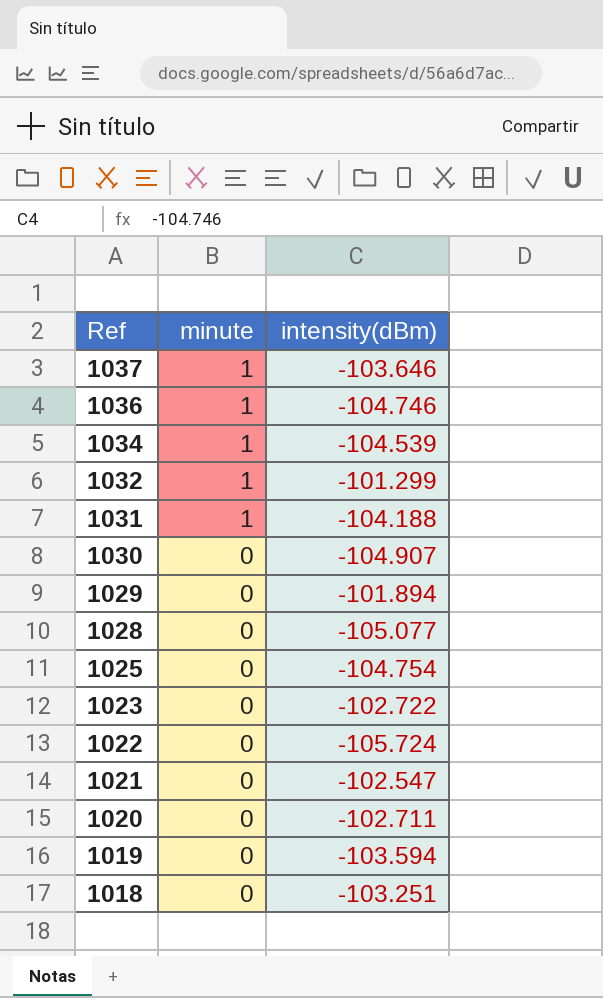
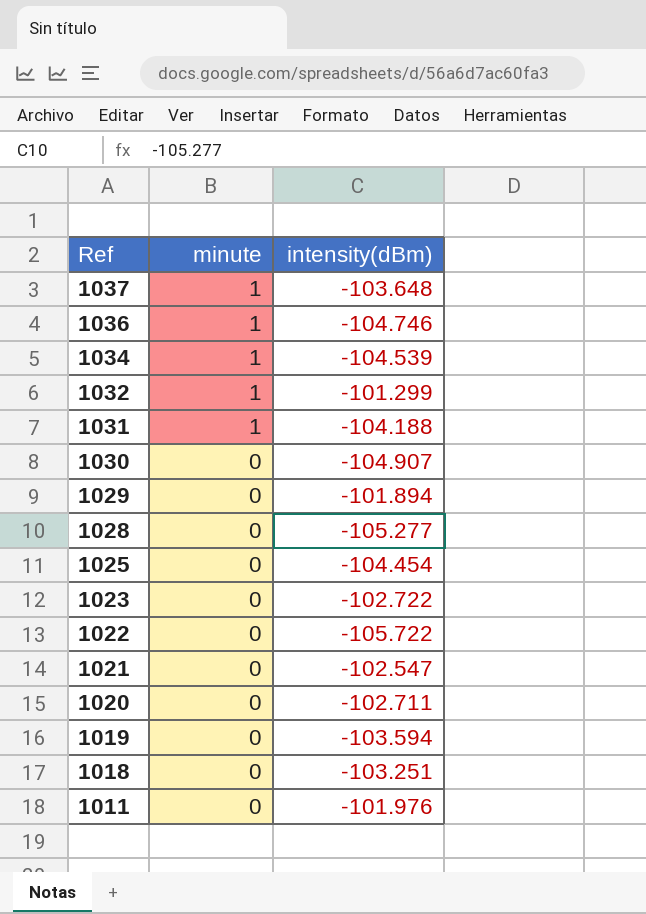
1037 | intensity(dBm): -103.646 -> -103.648
1028 | intensity(dBm): -105.077 -> -105.277
1025 | intensity(dBm): -104.754 -> -104.454
1022 | intensity(dBm): -105.724 -> -105.722
row 1011: none -> 0 | -101.976

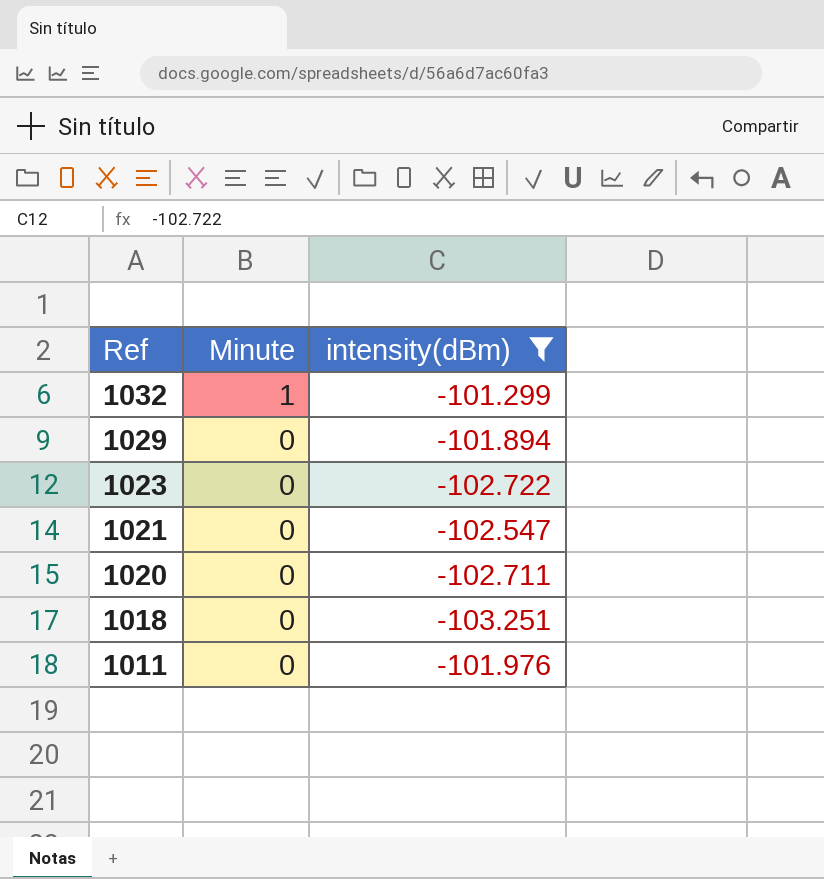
filter: none -> intensity(dBm) >= -103.251
column name: minute -> Minute

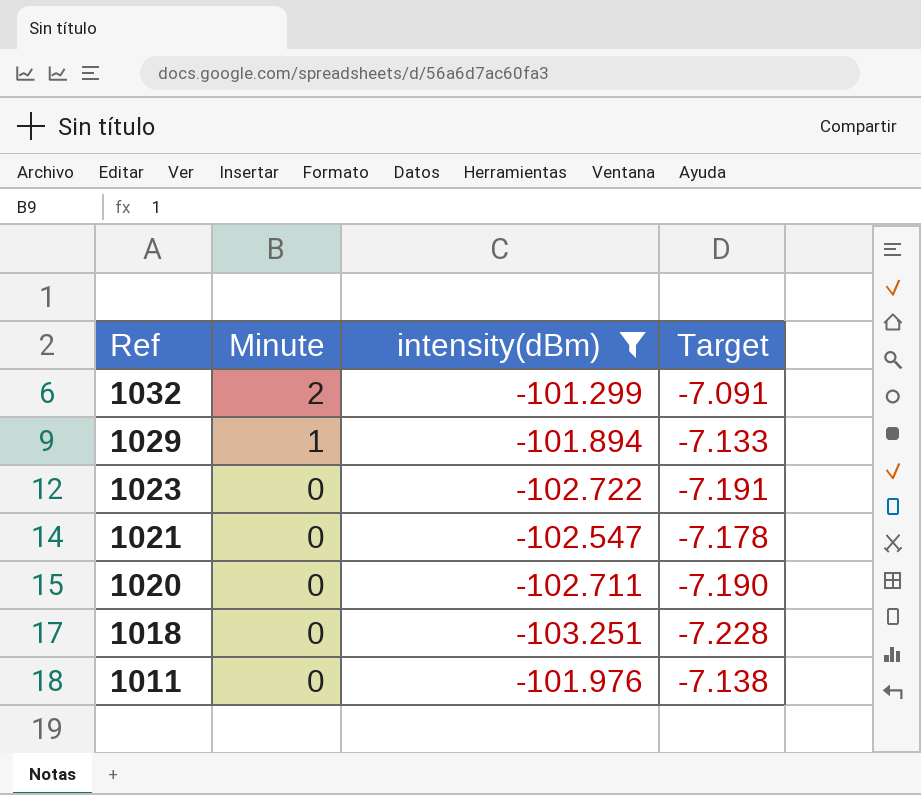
column Target | formula: none -> [intensity(dBm)] * 0.07
1032 | Minute: 1 -> 2
1029 | Minute: 0 -> 1

